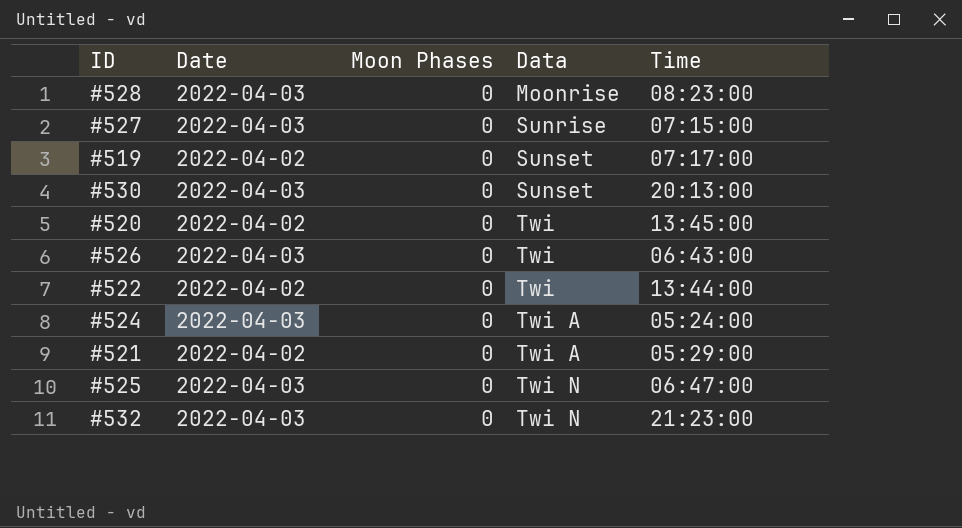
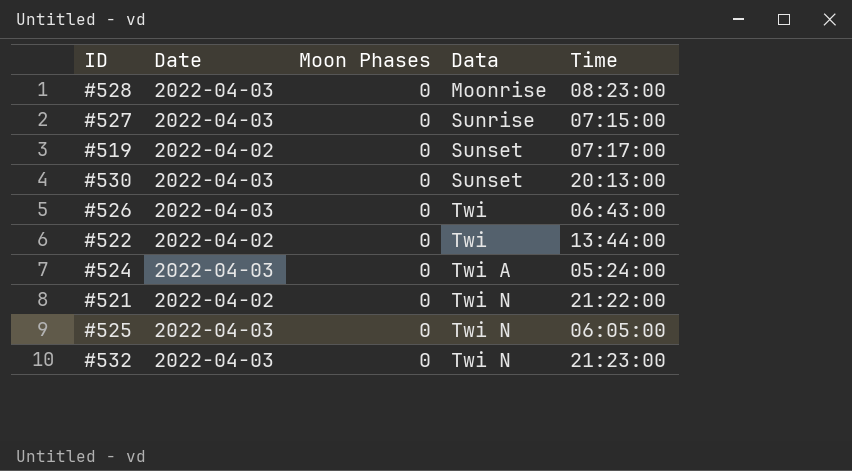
row #520: 2022-04-02 | 0 | Twi | 13:45:00 -> none
#521 | Data: Twi A -> Twi N
#521 | Time: 05:29:00 -> 21:22:00
#525 | Time: 06:47:00 -> 06:05:00

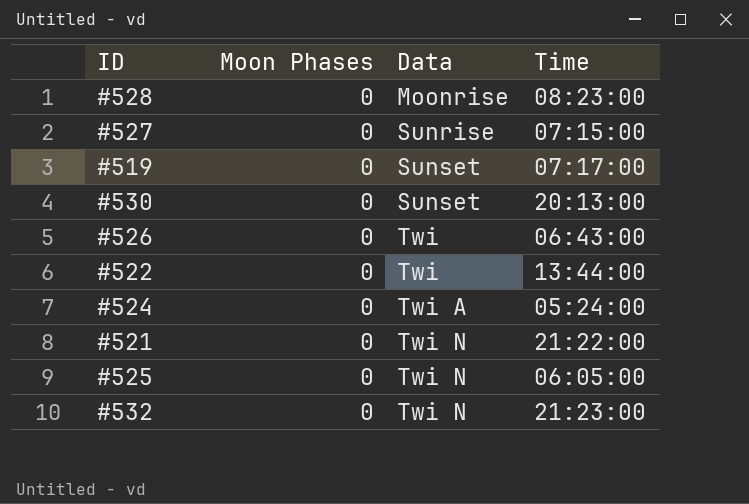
column Date | position: 2 -> none

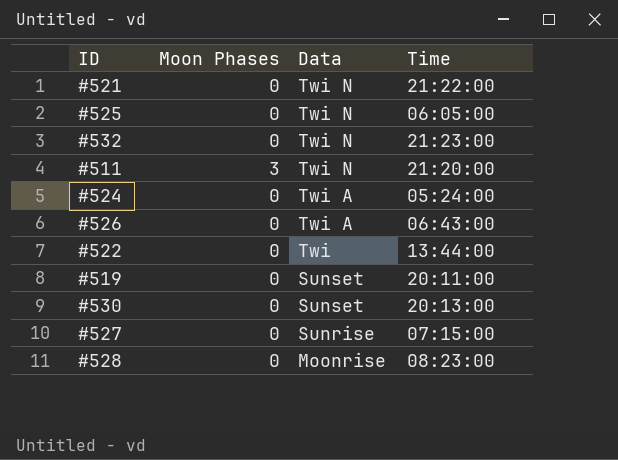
row order: Data ascending -> Data descending
row #511: none -> 3 | Twi N | 21:20:00
#526 | Data: Twi -> Twi A
#519 | Time: 07:17:00 -> 20:11:00

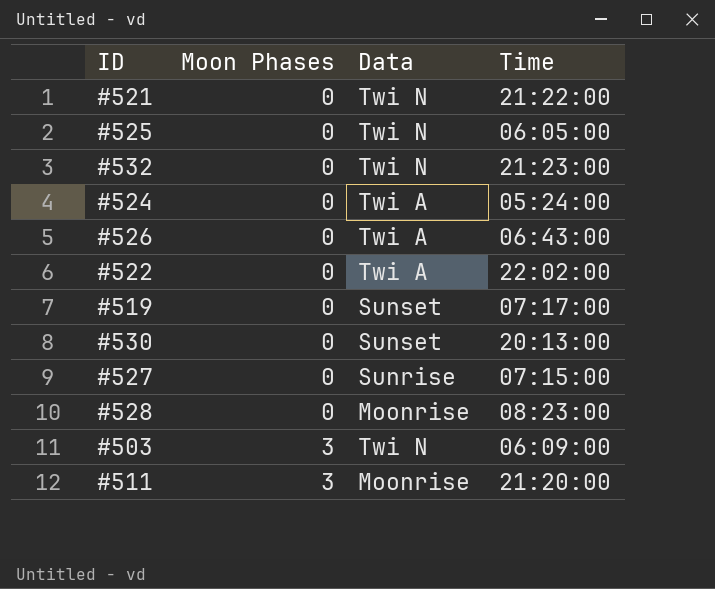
row order: Data descending -> Moon Phases ascending
#522 | Data: Twi -> Twi A
#522 | Time: 13:44:00 -> 22:02:00
#519 | Time: 20:11:00 -> 07:17:00
row #503: none -> 3 | Twi N | 06:09:00
#511 | Data: Twi N -> Moonrise

